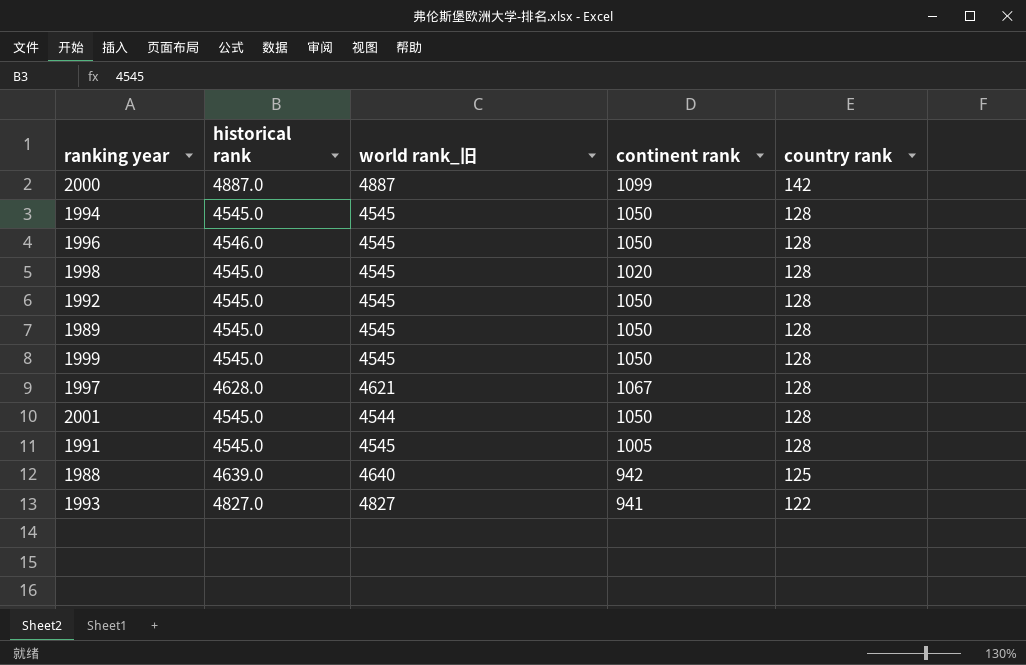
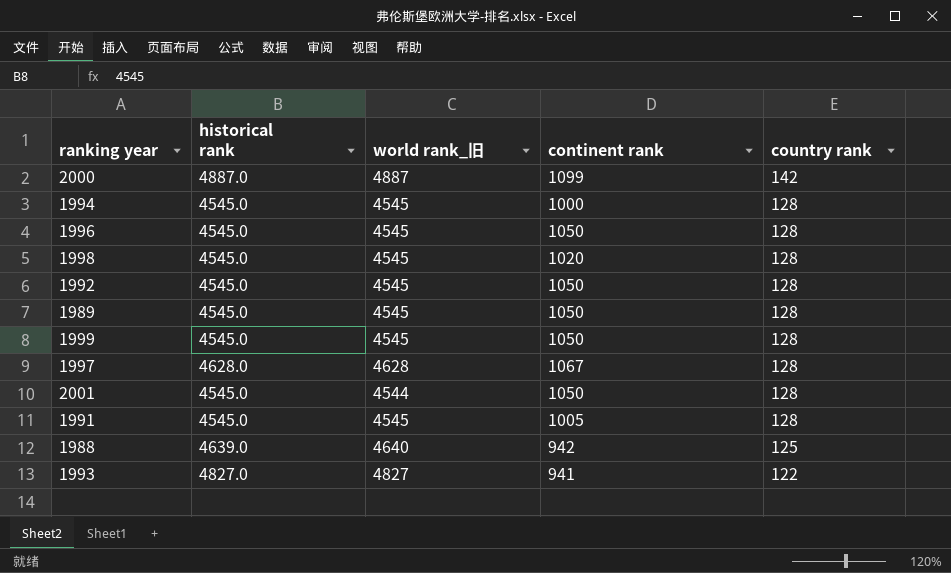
1994 | continent rank: 1050 -> 1000
1996 | historical rank: 4546.0 -> 4545.0
1997 | world rank_旧: 4621 -> 4628

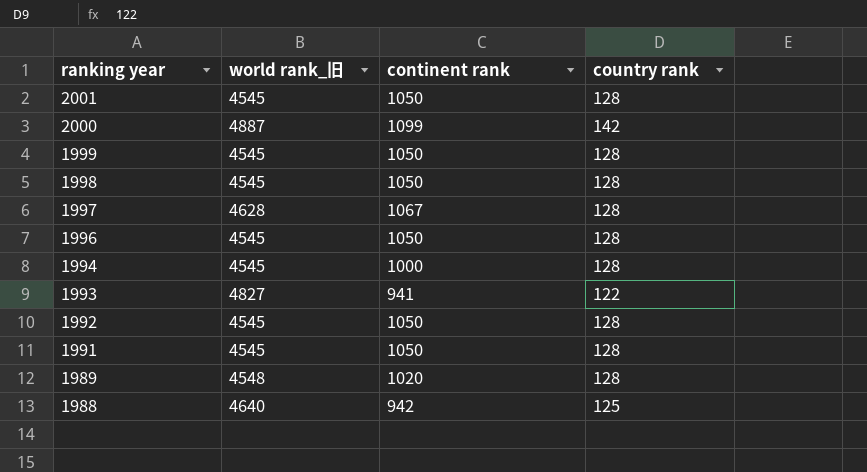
row order: country rank descending -> ranking year descending
column historical rank | position: 2 -> none
2001 | world rank_旧: 4544 -> 4545
1998 | continent rank: 1020 -> 1050
1991 | continent rank: 1005 -> 1050
1989 | world rank_旧: 4545 -> 4548
1989 | continent rank: 1050 -> 1020

